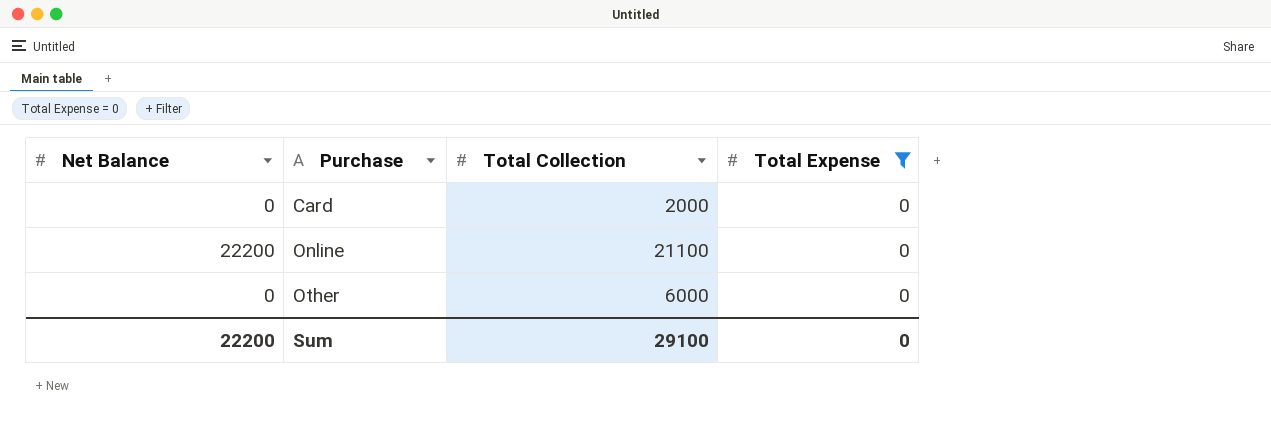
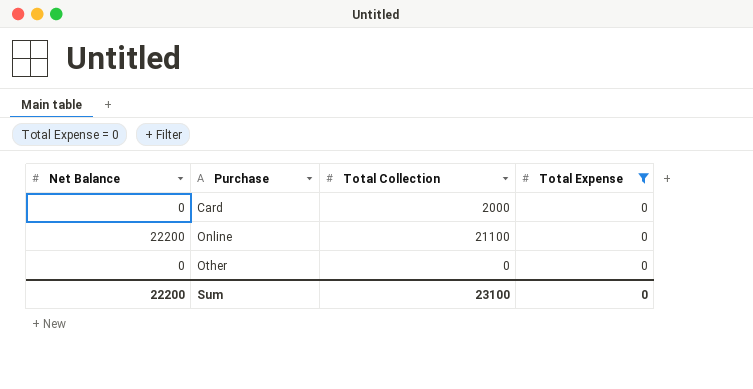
Other | Total Collection: 6000 -> 0
Sum | Total Collection: 29100 -> 23100

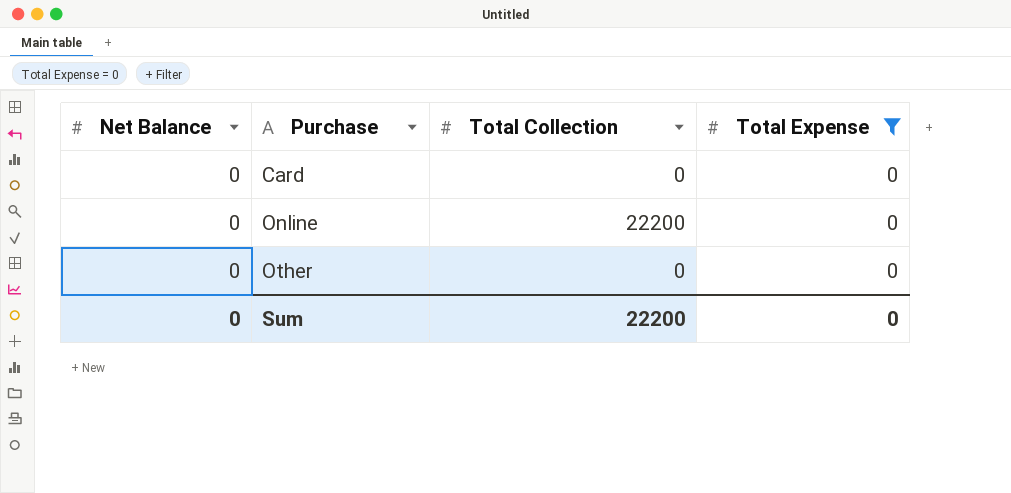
Card | Total Collection: 2000 -> 0
Online | Net Balance: 22200 -> 0
Online | Total Collection: 21100 -> 22200
Sum | Net Balance: 22200 -> 0
Sum | Total Collection: 23100 -> 22200

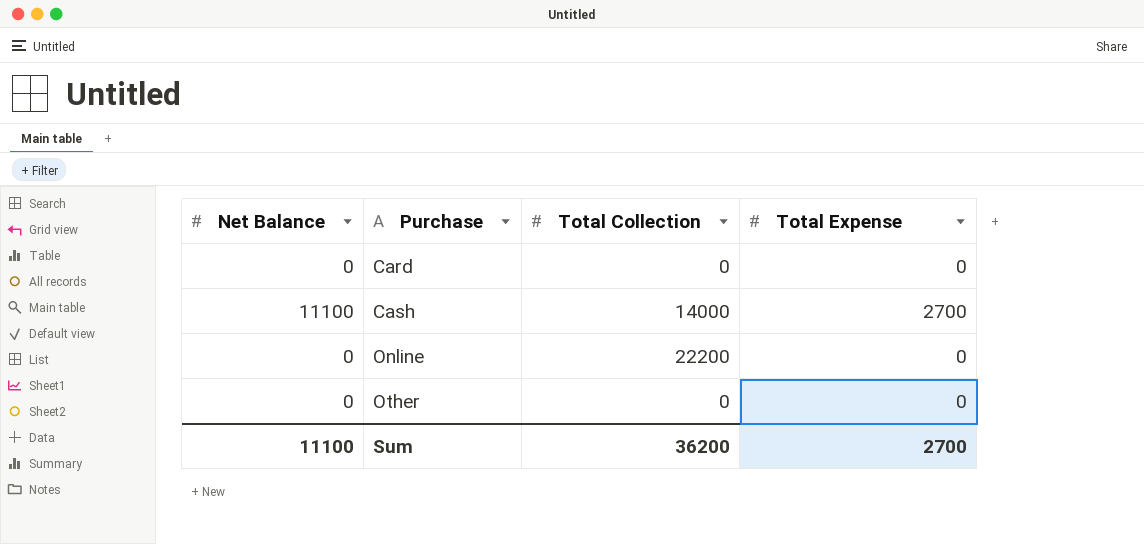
filter: Total Expense = 0 -> none
Sum | Net Balance: 0 -> 11100
Sum | Total Collection: 22200 -> 36200
Sum | Total Expense: 0 -> 2700

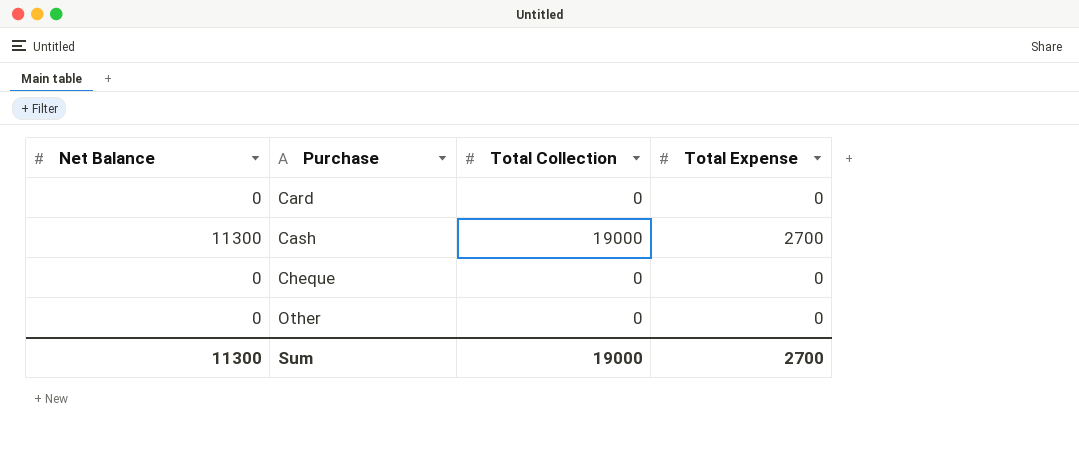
row Online: 0 | 22200 | 0 -> none
Cash | Net Balance: 11100 -> 11300
Cash | Total Collection: 14000 -> 19000
row Cheque: none -> 0 | 0 | 0
Sum | Net Balance: 11100 -> 11300
Sum | Total Collection: 36200 -> 19000

